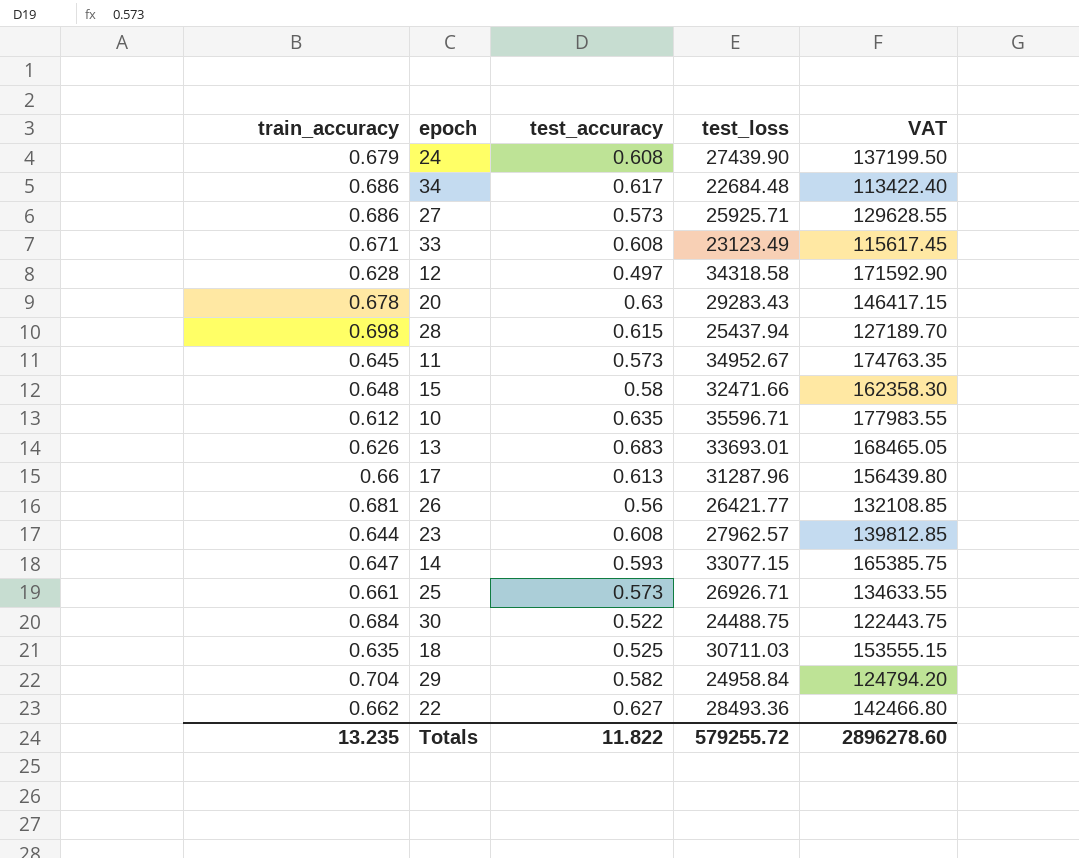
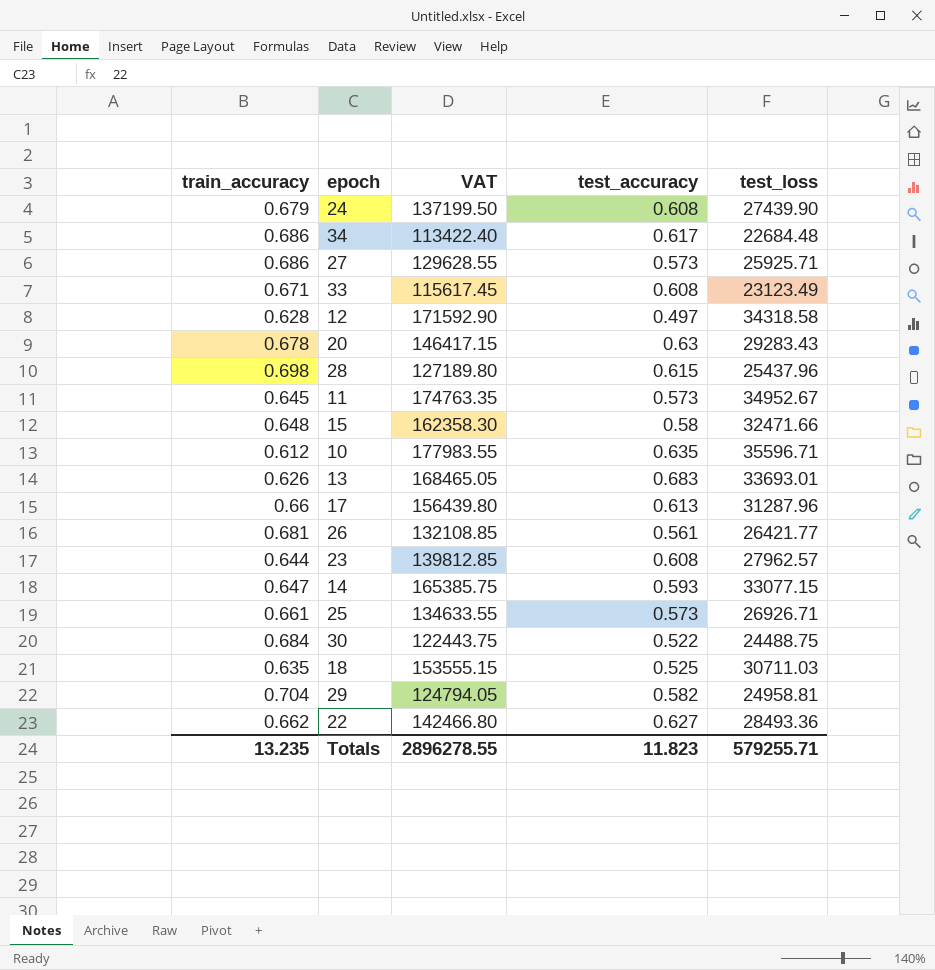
column VAT | position: 5 -> 3
28 | VAT: 127189.70 -> 127189.80
28 | test_loss: 25437.94 -> 25437.96
26 | test_accuracy: 0.56 -> 0.561
29 | VAT: 124794.20 -> 124794.05
29 | test_loss: 24958.84 -> 24958.81
Totals | VAT: 2896278.60 -> 2896278.55
Totals | test_accuracy: 11.822 -> 11.823
Totals | test_loss: 579255.72 -> 579255.71

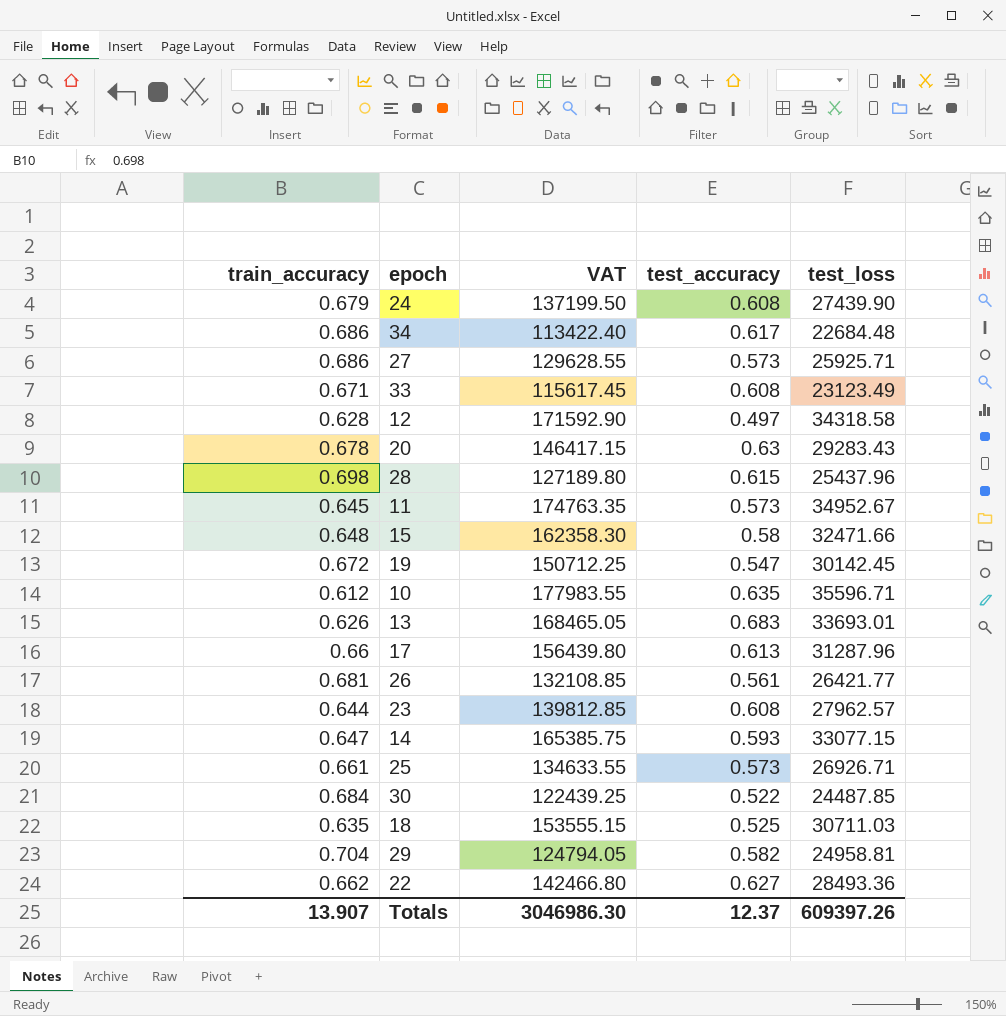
row 19: none -> 0.672 | 150712.25 | 0.547 | 30142.45
30 | VAT: 122443.75 -> 122439.25
30 | test_loss: 24488.75 -> 24487.85
Totals | train_accuracy: 13.235 -> 13.907
Totals | VAT: 2896278.55 -> 3046986.30
Totals | test_accuracy: 11.823 -> 12.37
Totals | test_loss: 579255.71 -> 609397.26

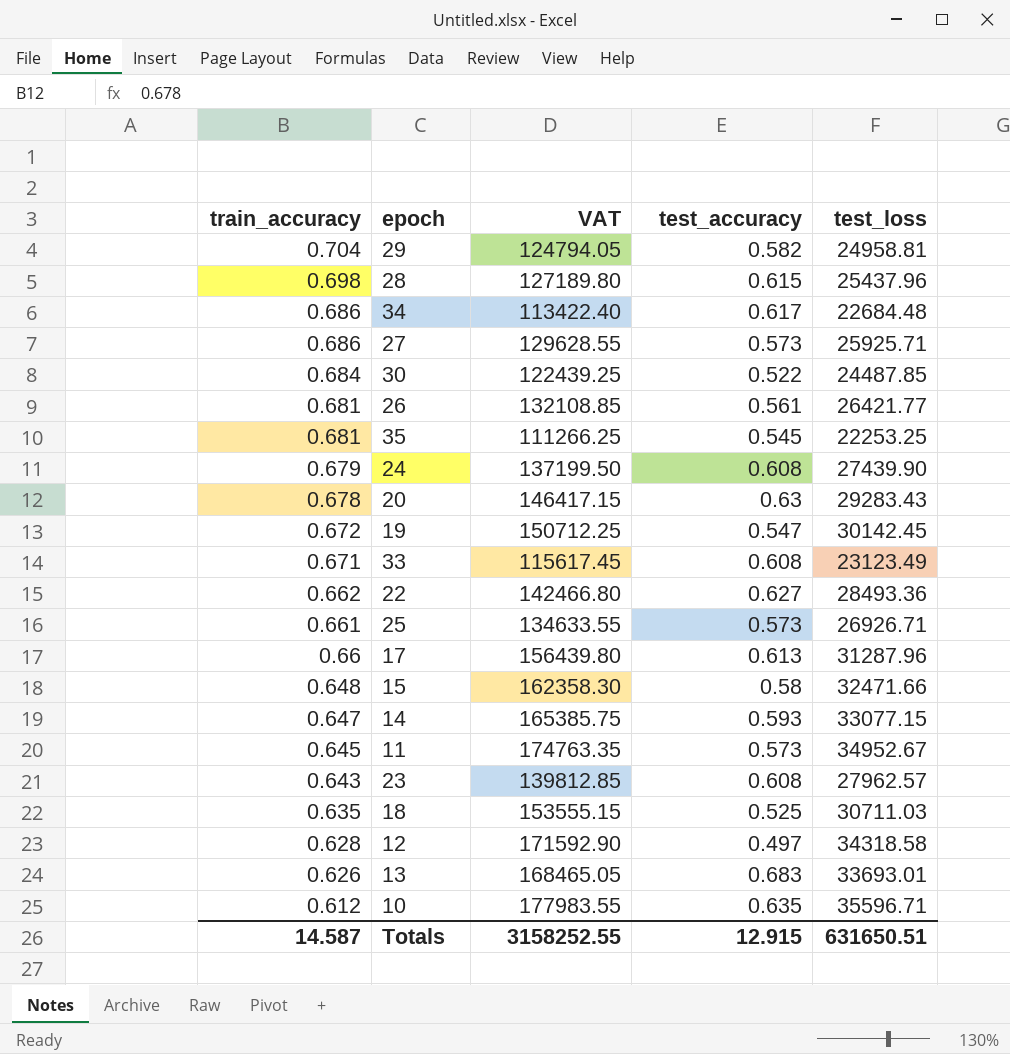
row order: none -> train_accuracy descending
row 35: none -> 0.681 | 111266.25 | 0.545 | 22253.25
23 | train_accuracy: 0.644 -> 0.643
Totals | train_accuracy: 13.907 -> 14.587
Totals | VAT: 3046986.30 -> 3158252.55
Totals | test_accuracy: 12.37 -> 12.915
Totals | test_loss: 609397.26 -> 631650.51

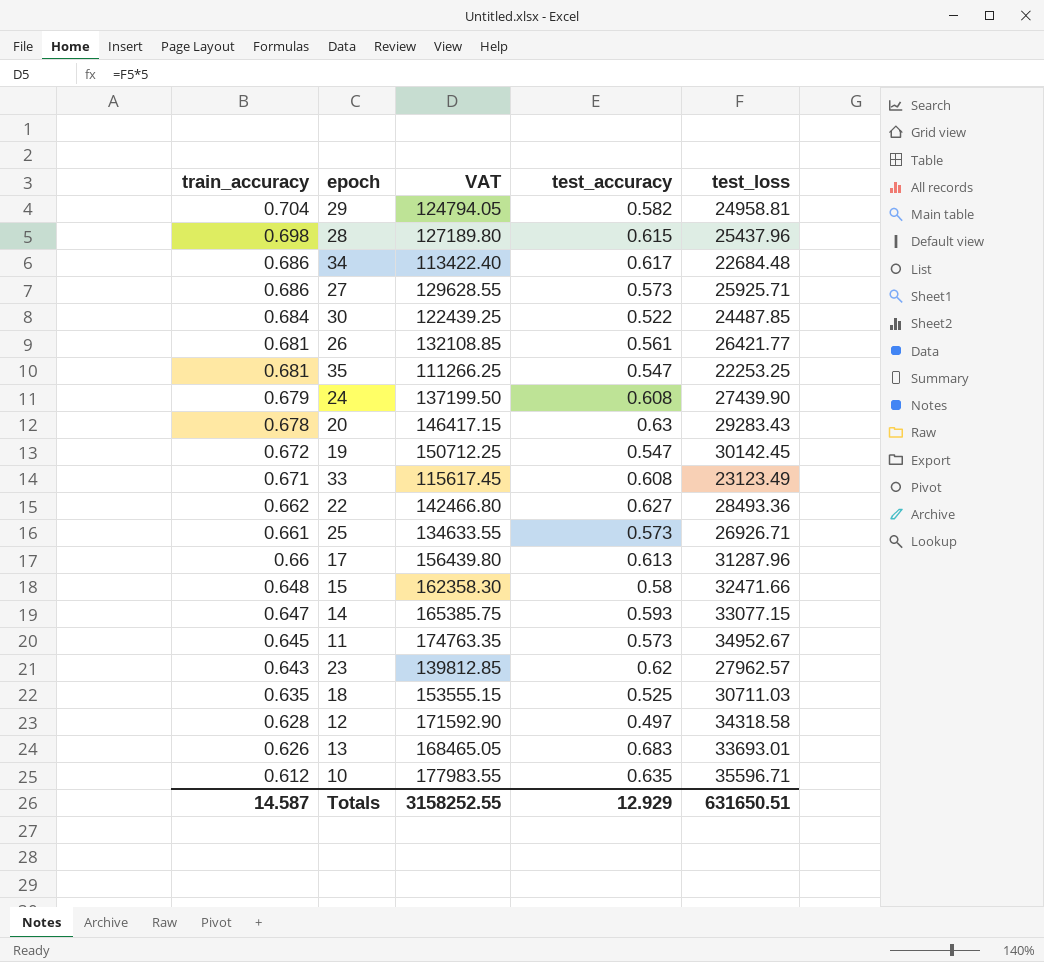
35 | test_accuracy: 0.545 -> 0.547
23 | test_accuracy: 0.608 -> 0.62
Totals | test_accuracy: 12.915 -> 12.929

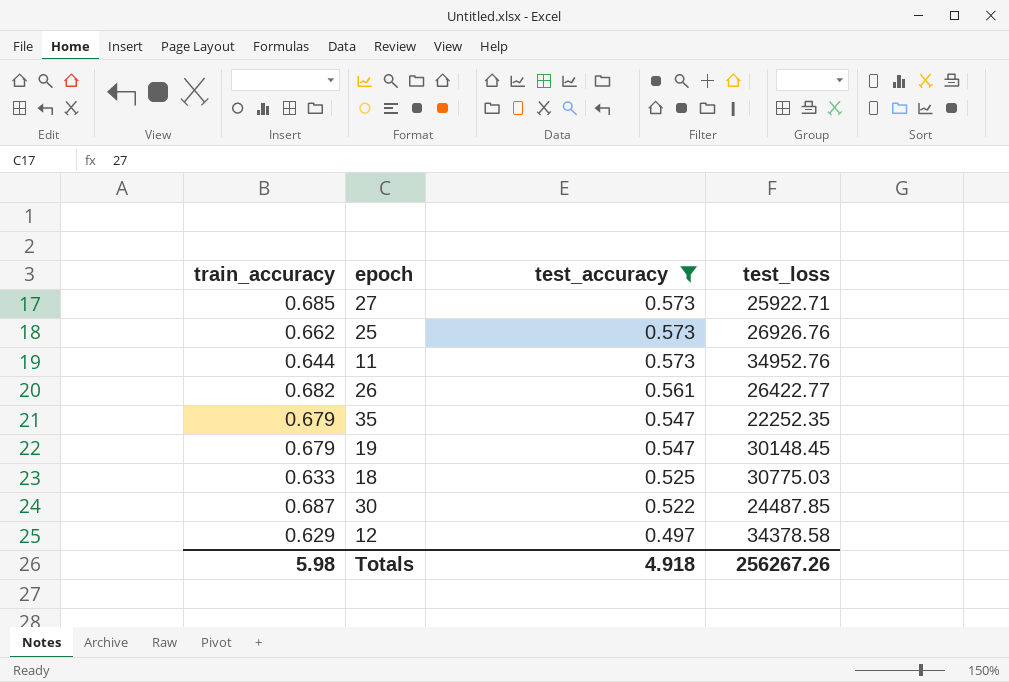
filter: none -> test_accuracy <= 0.573
row order: train_accuracy descending -> test_accuracy descending
column VAT | formula: [test_loss] * 5 -> none
27 | train_accuracy: 0.686 -> 0.685
27 | test_loss: 25925.71 -> 25922.71
25 | train_accuracy: 0.661 -> 0.662
25 | test_loss: 26926.71 -> 26926.76
11 | train_accuracy: 0.645 -> 0.644
11 | test_loss: 34952.67 -> 34952.76
26 | train_accuracy: 0.681 -> 0.682
26 | test_loss: 26421.77 -> 26422.77
35 | train_accuracy: 0.681 -> 0.679
35 | test_loss: 22253.25 -> 22252.35
19 | train_accuracy: 0.672 -> 0.679
19 | test_loss: 30142.45 -> 30148.45
18 | train_accuracy: 0.635 -> 0.633
18 | test_loss: 30711.03 -> 30775.03
30 | train_accuracy: 0.684 -> 0.687
12 | train_accuracy: 0.628 -> 0.629
12 | test_loss: 34318.58 -> 34378.58
Totals | train_accuracy: 14.587 -> 5.98
Totals | test_accuracy: 12.929 -> 4.918
Totals | test_loss: 631650.51 -> 256267.26

